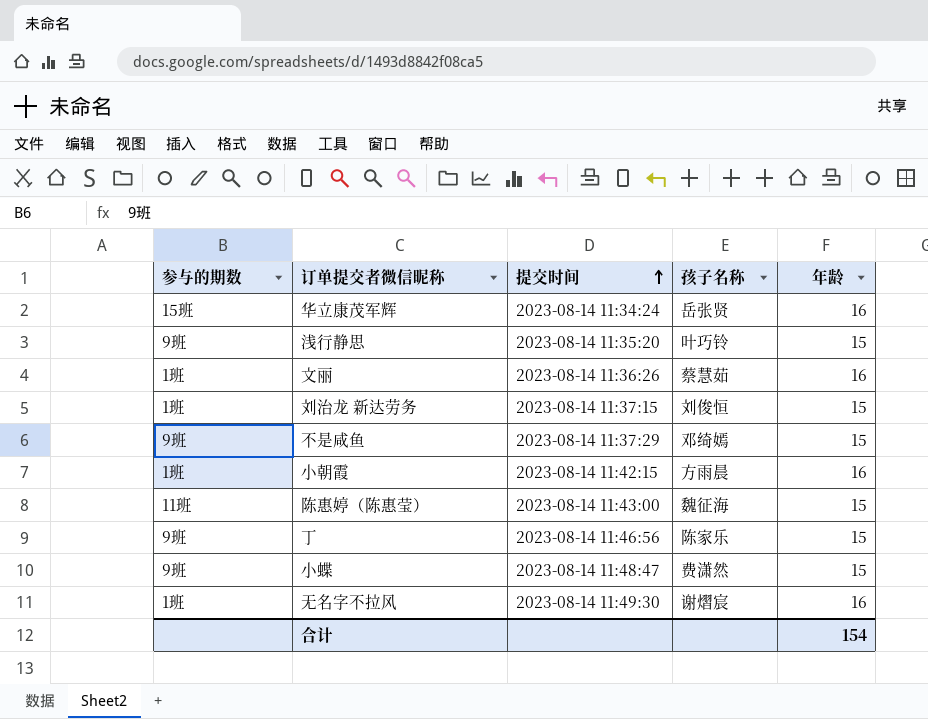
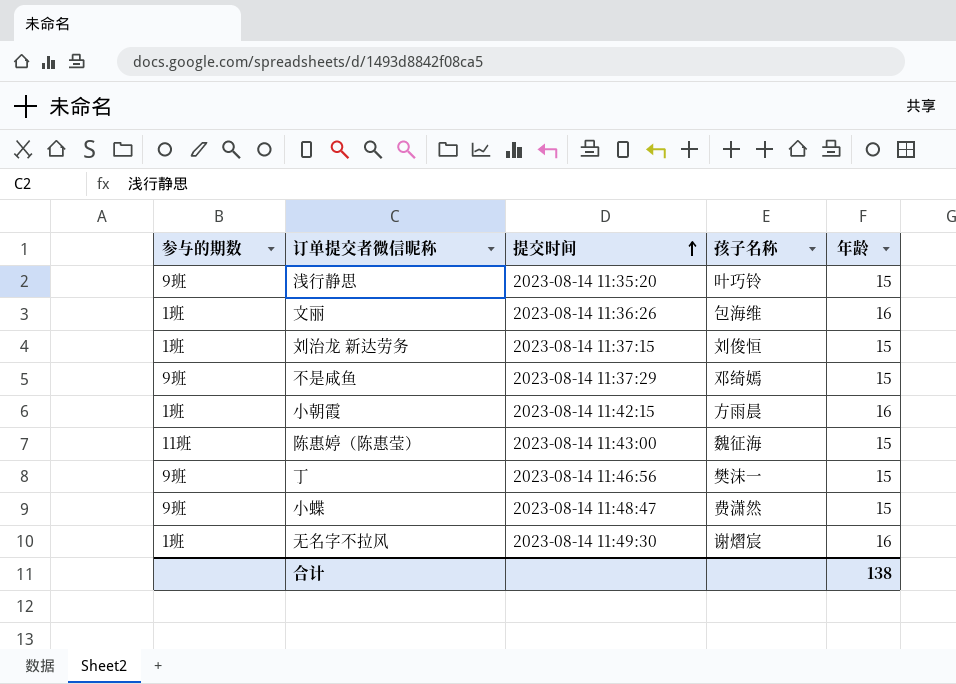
row 华立康茂军辉: 15班 | 2023-08-14 11:34:24 | 岳张贤 | 16 -> none
文丽 | 孩子名称: 蔡慧茹 -> 包海维
丁 | 孩子名称: 陈家乐 -> 樊沫一
合计 | 年龄: 154 -> 138

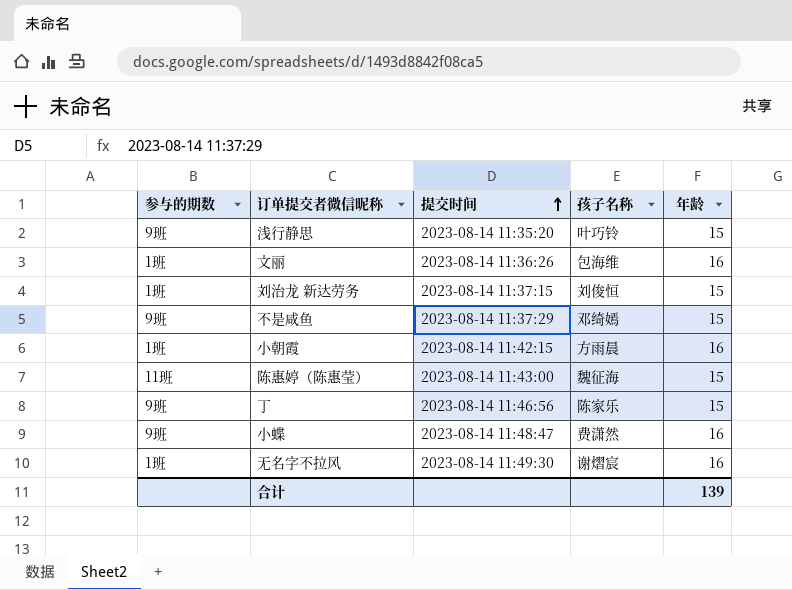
丁 | 孩子名称: 樊沫一 -> 陈家乐
小蝶 | 年龄: 15 -> 16
合计 | 年龄: 138 -> 139

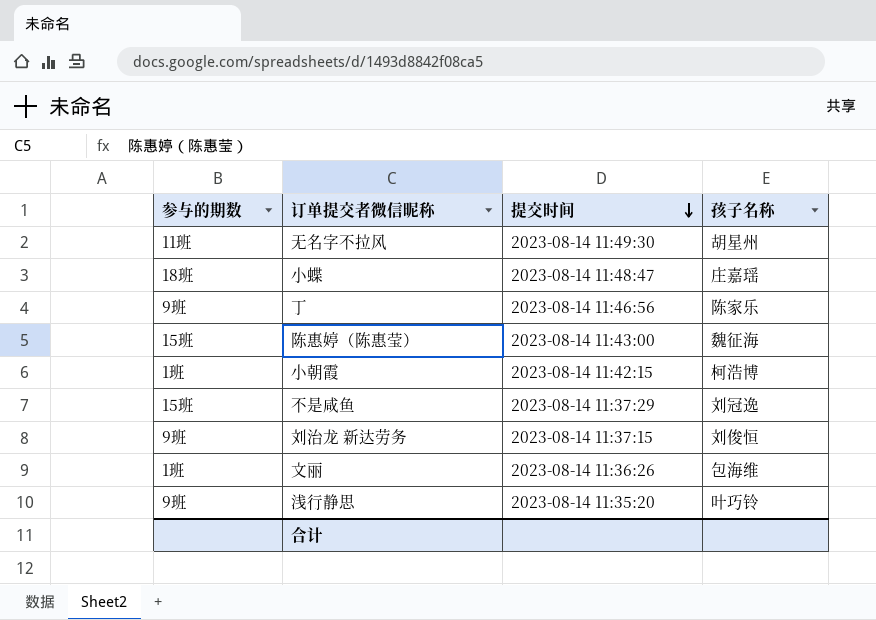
row order: 提交时间 ascending -> 提交时间 descending
column 年龄 | position: 5 -> none
无名字不拉风 | 参与的期数: 1班 -> 11班
无名字不拉风 | 孩子名称: 谢熠宸 -> 胡星州
小蝶 | 参与的期数: 9班 -> 18班
小蝶 | 孩子名称: 费潇然 -> 庄嘉瑶
陈惠婷（陈惠莹） | 参与的期数: 11班 -> 15班
小朝霞 | 孩子名称: 方雨晨 -> 柯浩博
不是咸鱼 | 参与的期数: 9班 -> 15班
不是咸鱼 | 孩子名称: 邓绮嫣 -> 刘冠逸
刘治龙 新达劳务 | 参与的期数: 1班 -> 9班

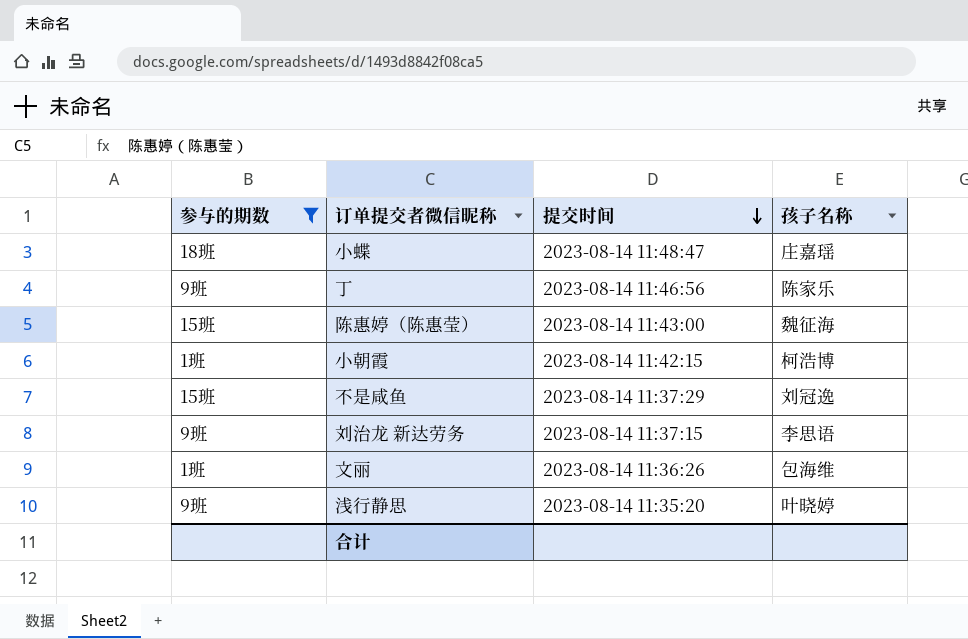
filter: none -> 参与的期数 != 11班
刘治龙 新达劳务 | 孩子名称: 刘俊恒 -> 李思语
浅行静思 | 孩子名称: 叶巧铃 -> 叶晓婷

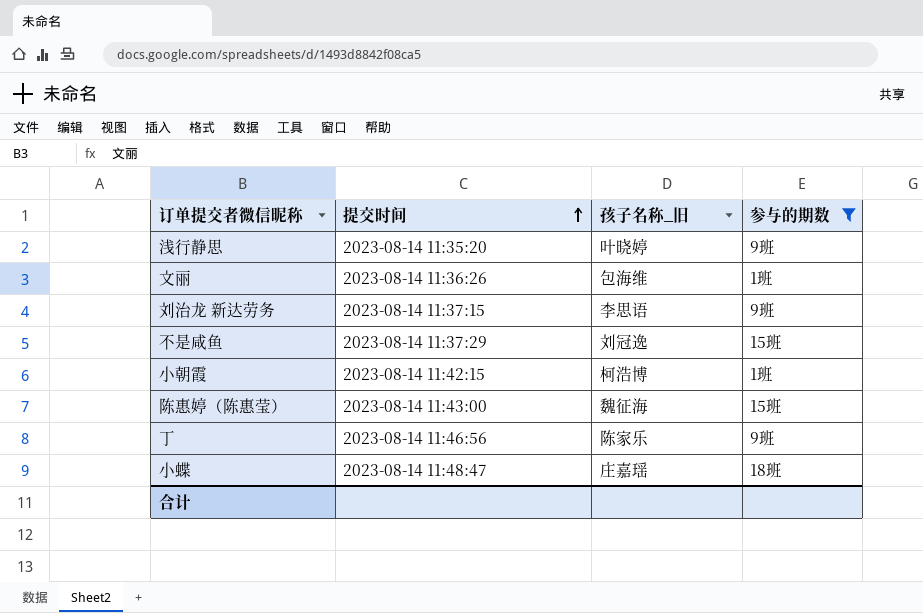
row order: 提交时间 descending -> 提交时间 ascending
column name: 孩子名称 -> 孩子名称_旧
column 参与的期数 | position: 1 -> 4

